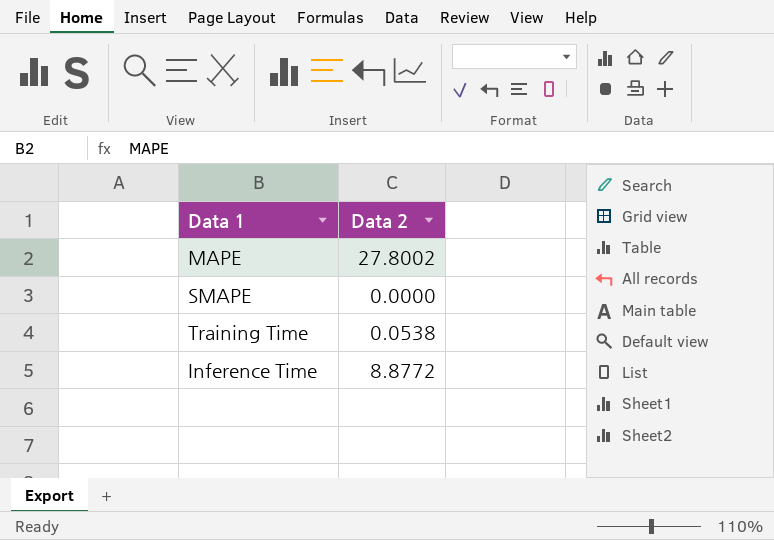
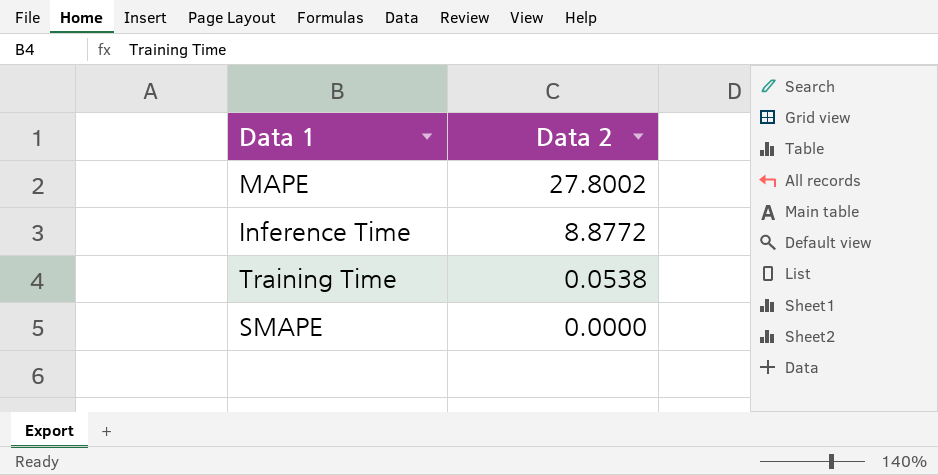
row order: none -> Data 2 descending

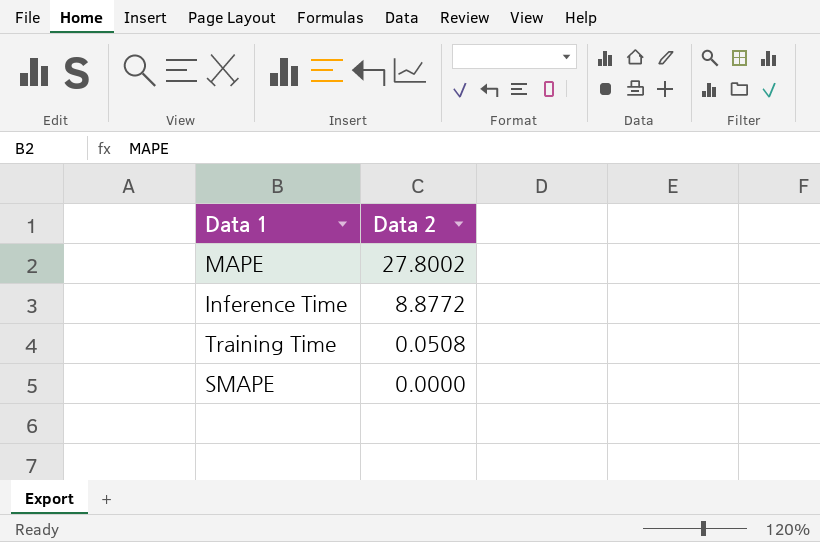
Training Time | Data 2: 0.0538 -> 0.0508

